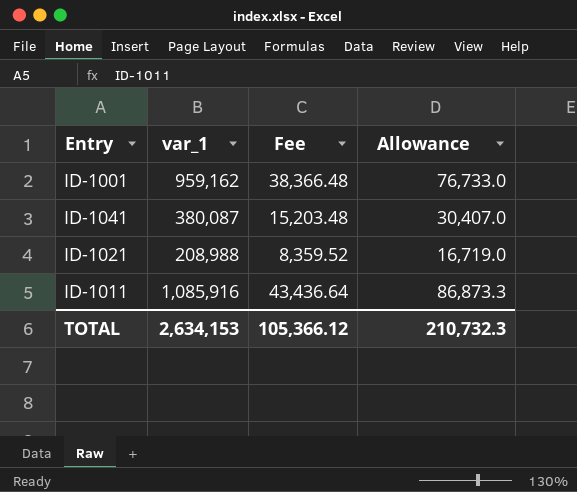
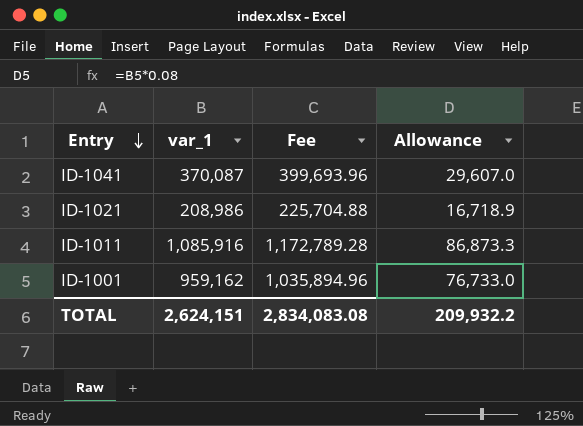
row order: none -> Entry descending
column Fee | formula: [var_1] * 0.04 -> [var_1] * 1.08
ID-1041 | var_1: 380,087 -> 370,087
ID-1041 | Allowance: 30,407.0 -> 29,607.0
ID-1021 | var_1: 208,988 -> 208,986
ID-1021 | Allowance: 16,719.0 -> 16,718.9
TOTAL | var_1: 2,634,153 -> 2,624,151
TOTAL | Fee: 105,366.12 -> 2,834,083.08
TOTAL | Allowance: 210,732.3 -> 209,932.2

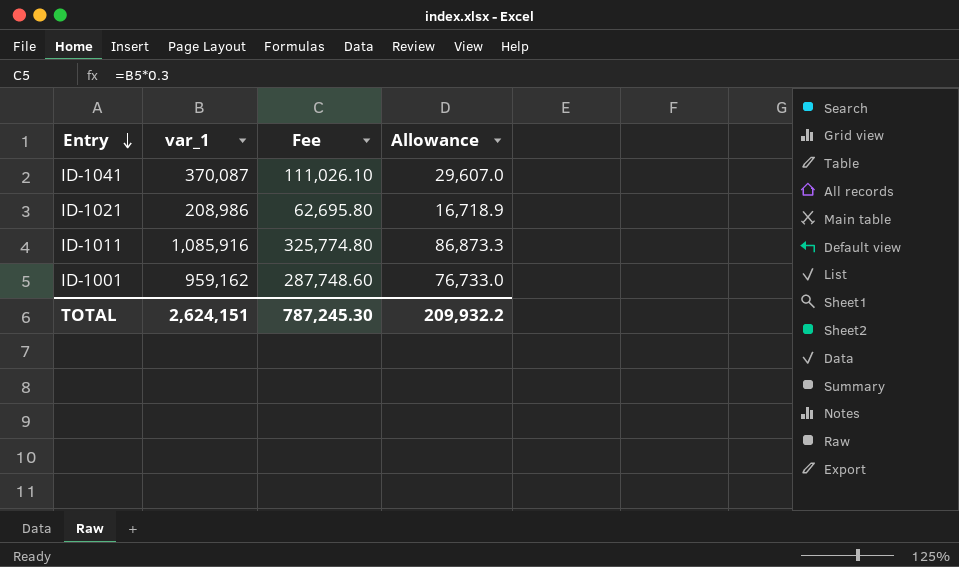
column Fee | formula: [var_1] * 1.08 -> [var_1] * 0.3
TOTAL | Fee: 2,834,083.08 -> 787,245.30

